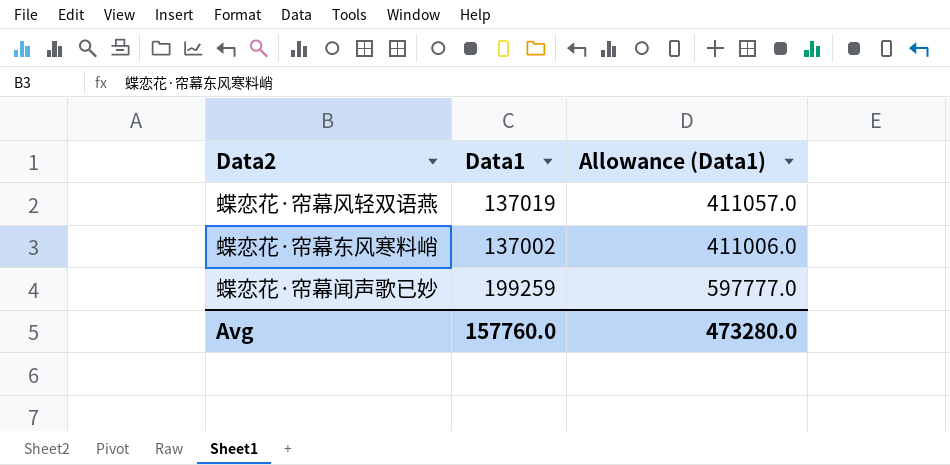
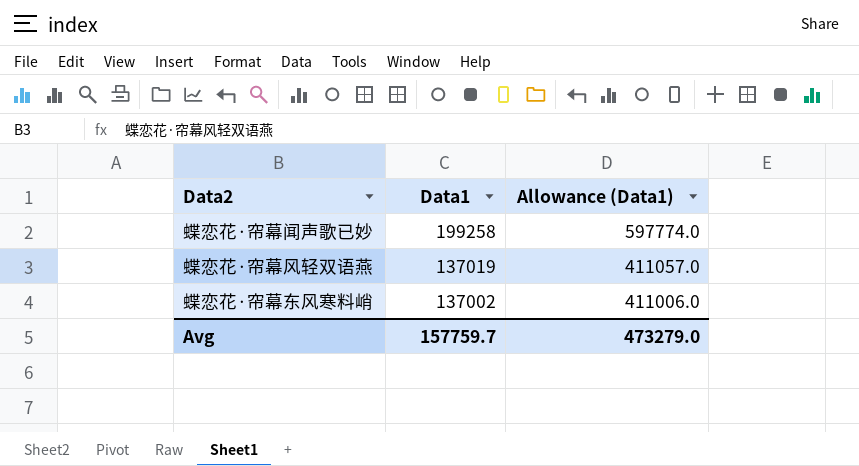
row order: none -> Data1 descending
蝶恋花·帘幕闻声歌已妙 | Data1: 199259 -> 199258
蝶恋花·帘幕闻声歌已妙 | Allowance (Data1): 597777.0 -> 597774.0
Avg | Data1: 157760.0 -> 157759.7
Avg | Allowance (Data1): 473280.0 -> 473279.0

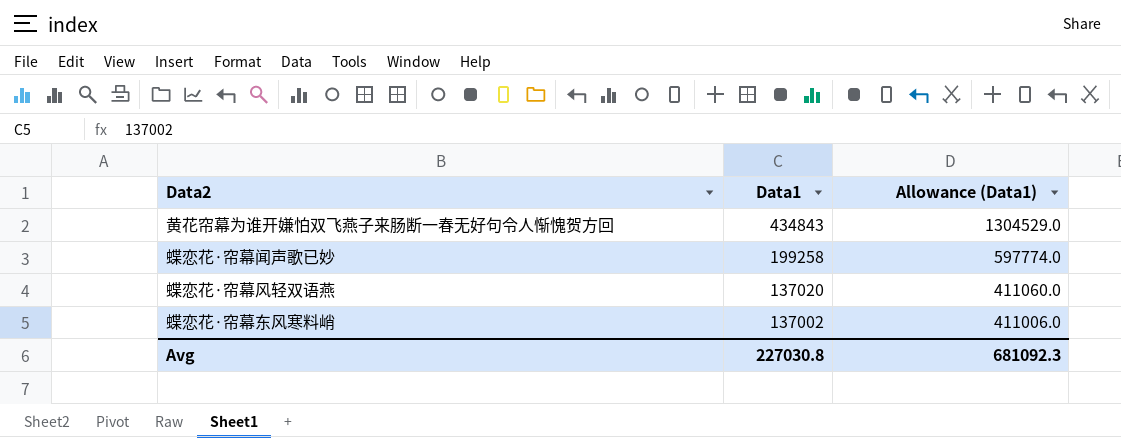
row 黄花帘幕为谁开嫌怕双飞燕子来肠断一春无好句令人惭愧贺方回: none -> 434843 | 1304529.0
蝶恋花·帘幕风轻双语燕 | Data1: 137019 -> 137020
蝶恋花·帘幕风轻双语燕 | Allowance (Data1): 411057.0 -> 411060.0
Avg | Data1: 157759.7 -> 227030.8
Avg | Allowance (Data1): 473279.0 -> 681092.3

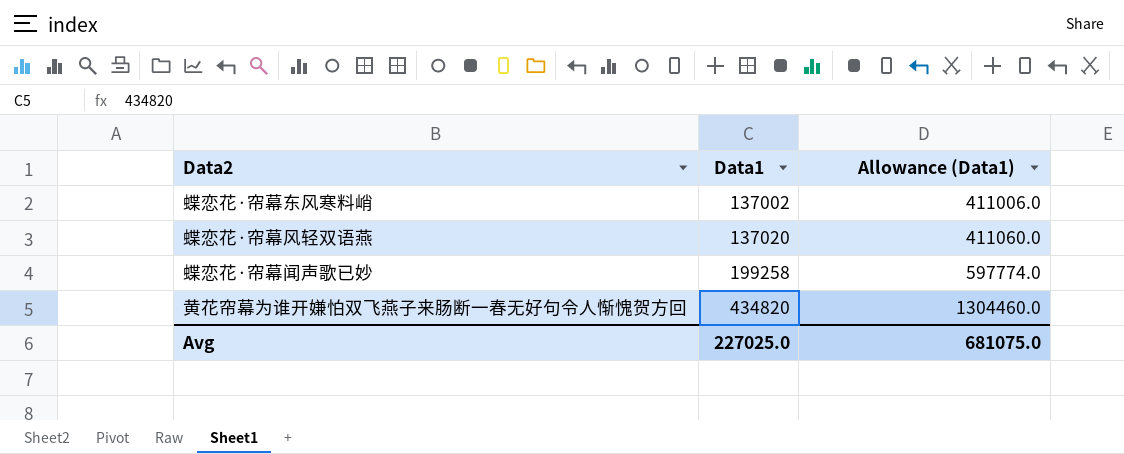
row order: Data1 descending -> Data1 ascending
黄花帘幕为谁开嫌怕双飞燕子来肠断一春无好句令人惭愧贺方回 | Data1: 434843 -> 434820
黄花帘幕为谁开嫌怕双飞燕子来肠断一春无好句令人惭愧贺方回 | Allowance (Data1): 1304529.0 -> 1304460.0
Avg | Data1: 227030.8 -> 227025.0
Avg | Allowance (Data1): 681092.3 -> 681075.0

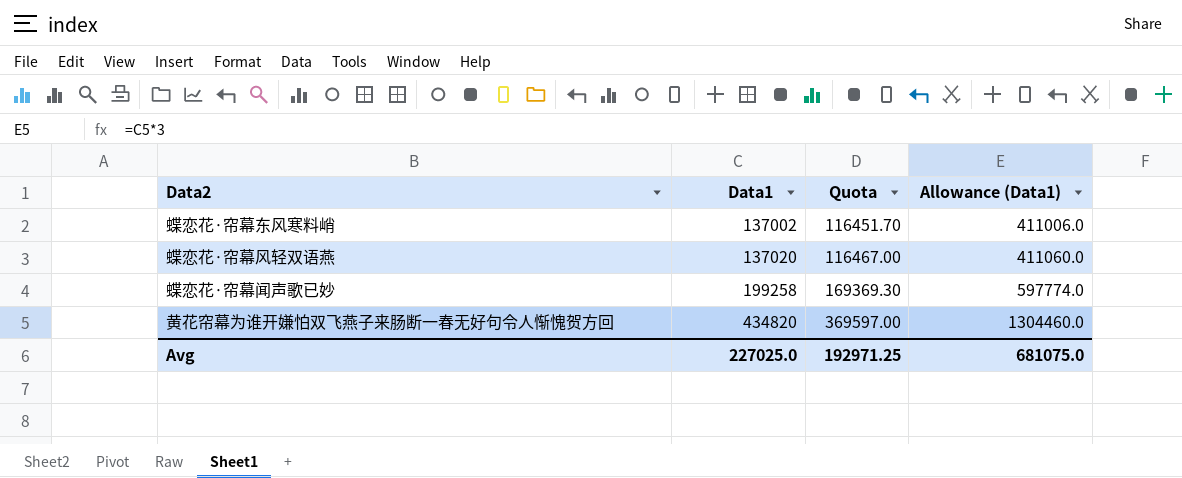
column Quota | formula: none -> [Data1] * 0.85

